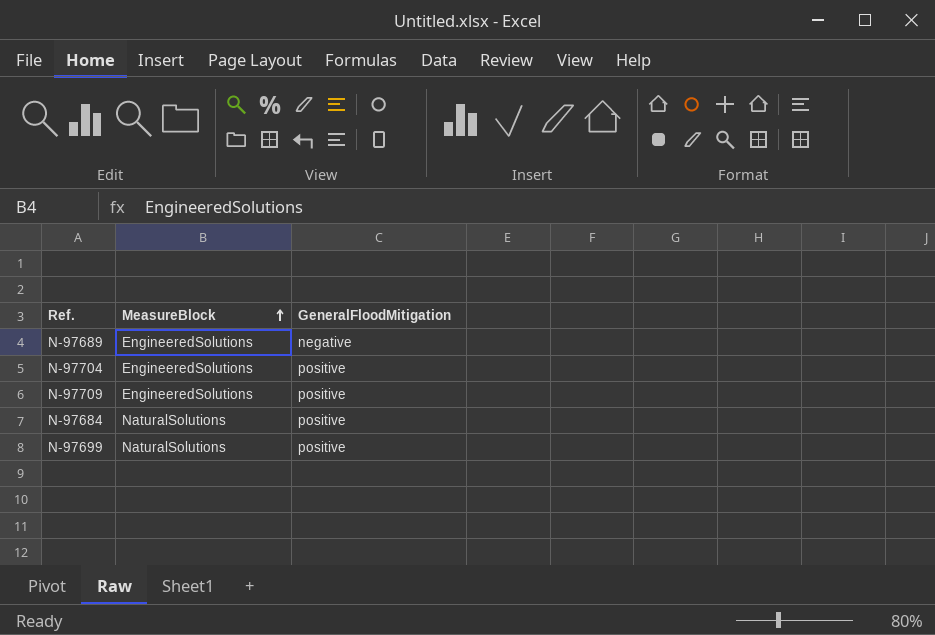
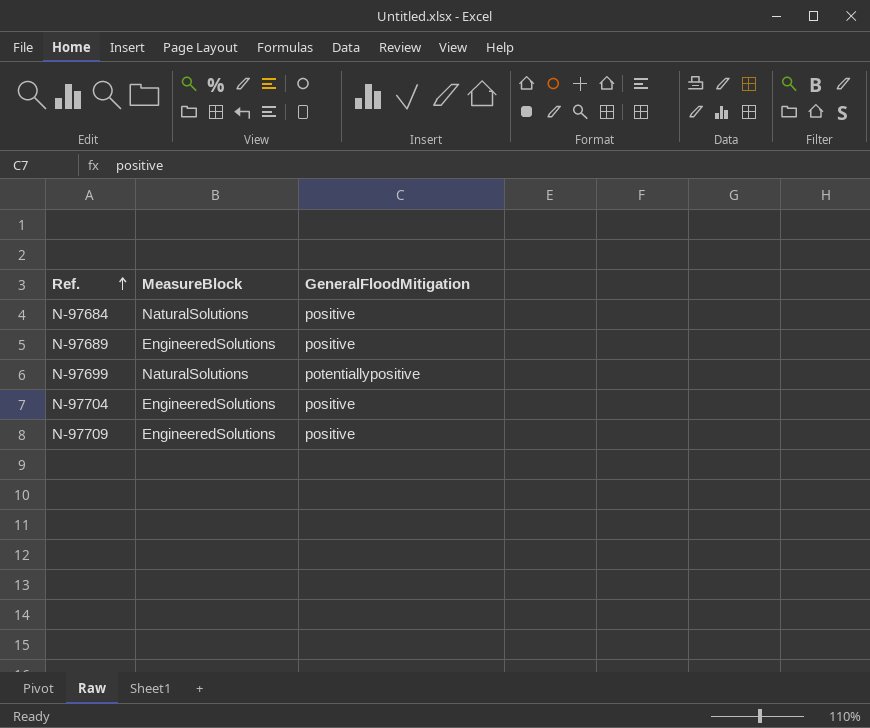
row order: MeasureBlock ascending -> Ref. ascending
N-97689 | GeneralFloodMitigation: negative -> positive
N-97699 | GeneralFloodMitigation: positive -> potentiallypositive

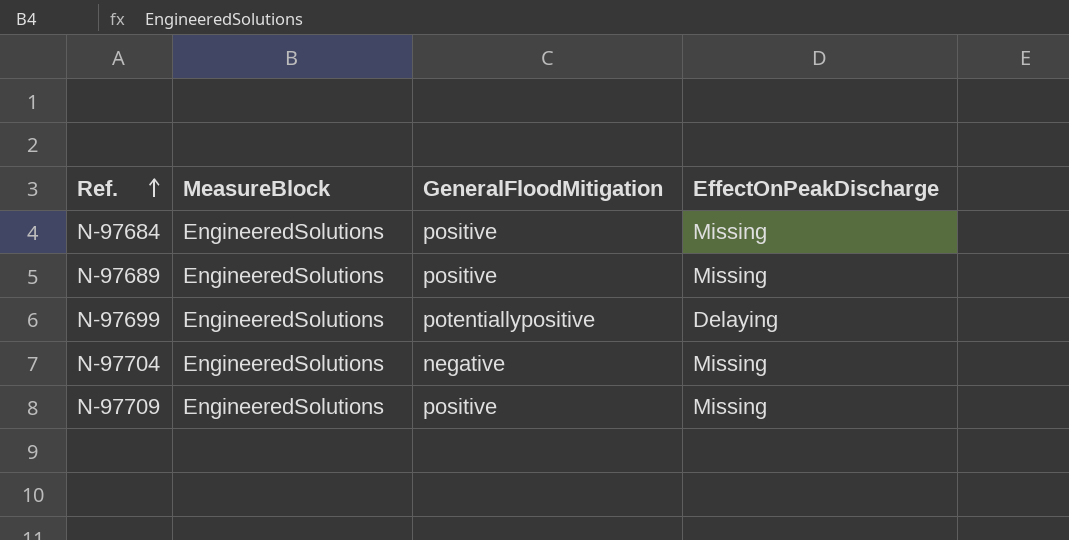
column EffectOnPeakDischarge | position: none -> 4
N-97684 | MeasureBlock: NaturalSolutions -> EngineeredSolutions
N-97699 | MeasureBlock: NaturalSolutions -> EngineeredSolutions
N-97704 | GeneralFloodMitigation: positive -> negative

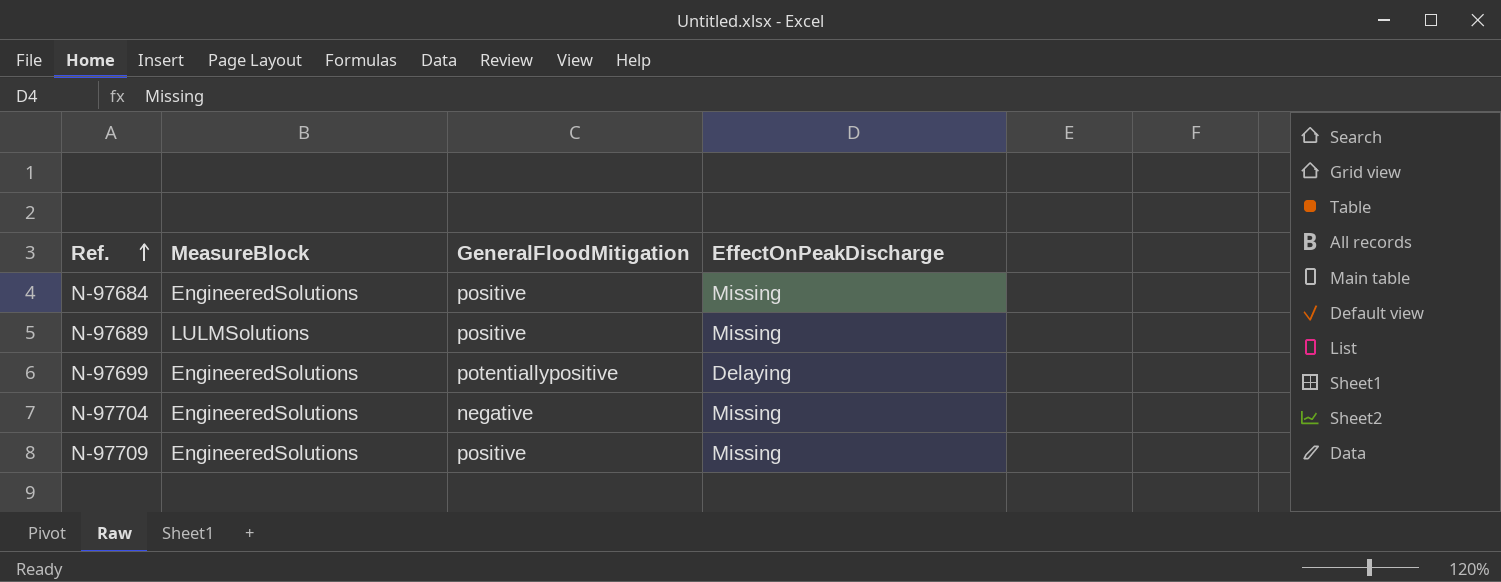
N-97689 | MeasureBlock: EngineeredSolutions -> LULMSolutions

